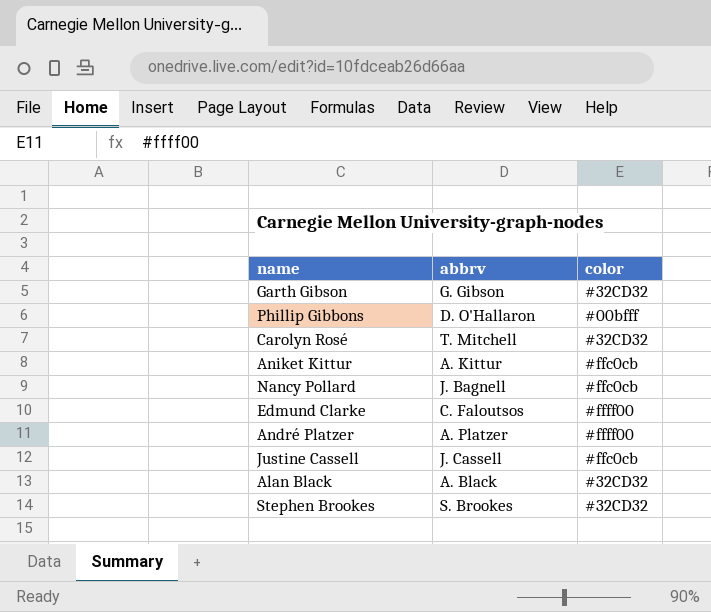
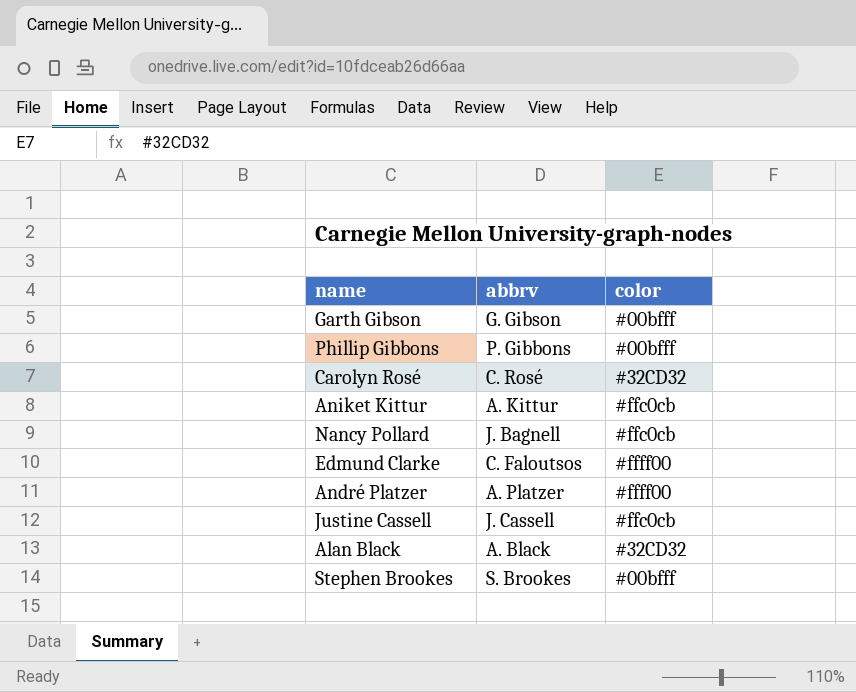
Garth Gibson | color: #32CD32 -> #00bfff
Phillip Gibbons | abbrv: D. O'Hallaron -> P. Gibbons
Carolyn Rosé | abbrv: T. Mitchell -> C. Rosé
Stephen Brookes | color: #32CD32 -> #00bfff

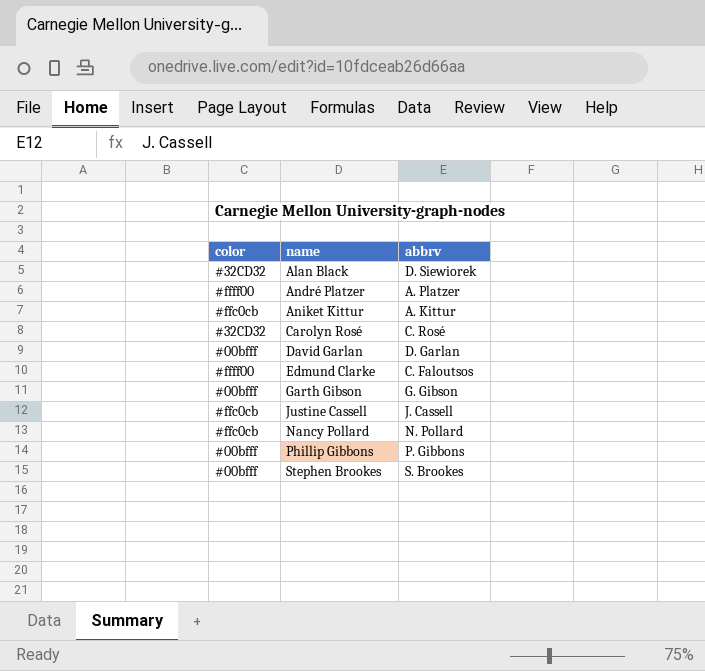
row order: none -> name ascending
column color | position: 3 -> 1
Alan Black | abbrv: A. Black -> D. Siewiorek
row David Garlan: none -> #00bfff | D. Garlan
Nancy Pollard | abbrv: J. Bagnell -> N. Pollard

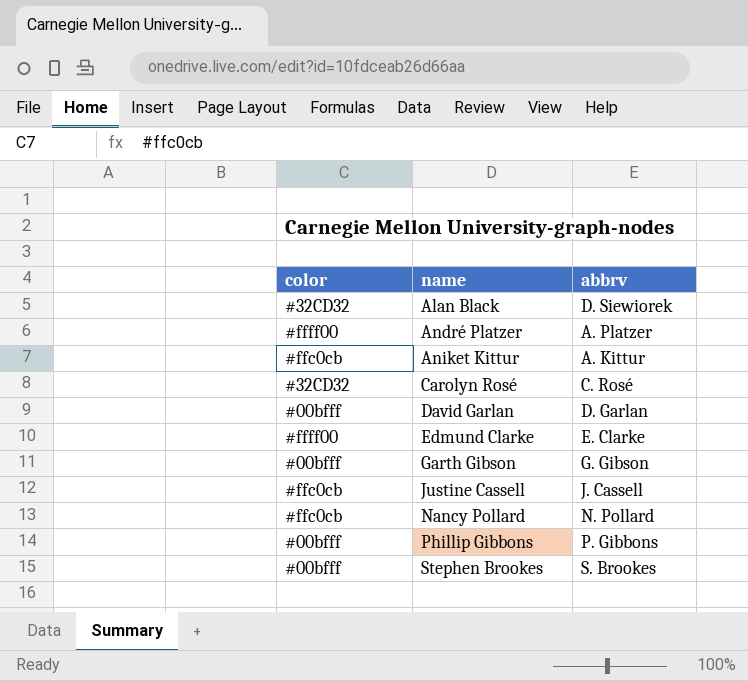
Edmund Clarke | abbrv: C. Faloutsos -> E. Clarke

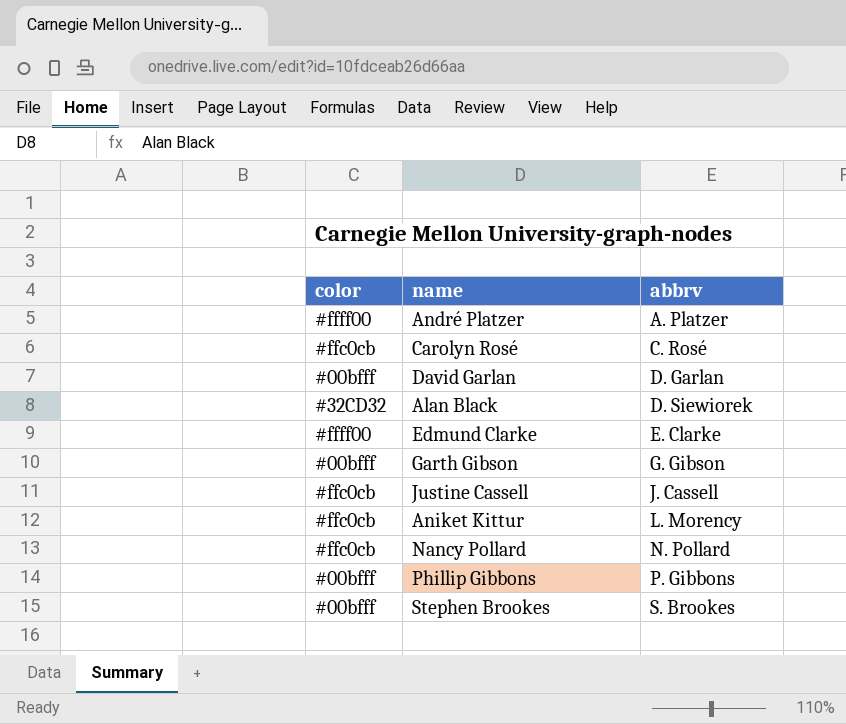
row order: name ascending -> abbrv ascending
Carolyn Rosé | color: #32CD32 -> #ffc0cb
Aniket Kittur | abbrv: A. Kittur -> L. Morency

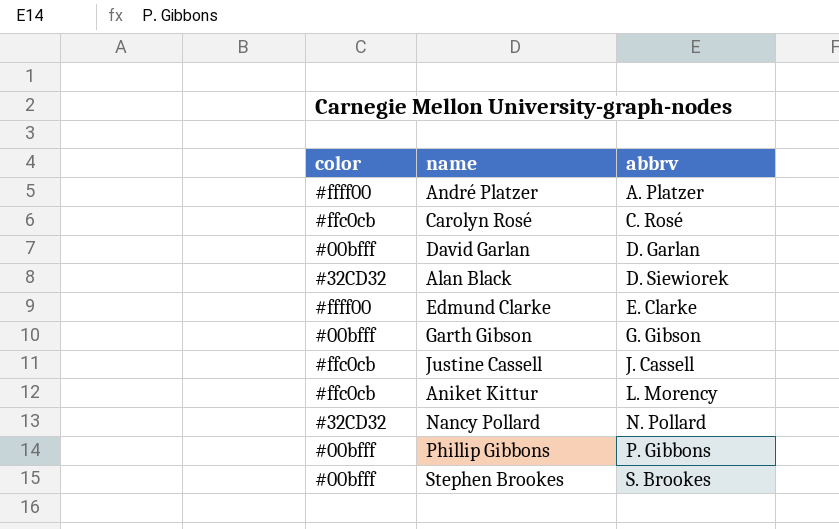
Nancy Pollard | color: #ffc0cb -> #32CD32

